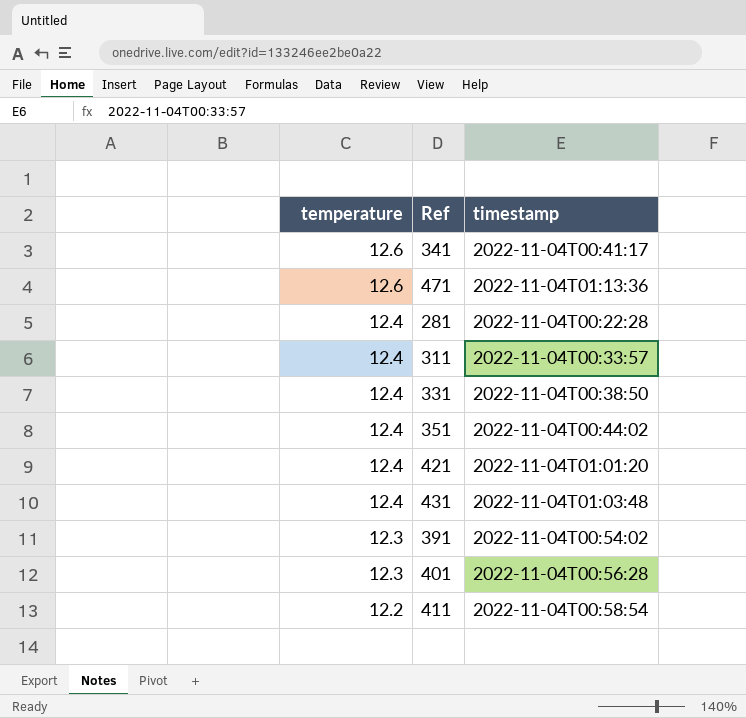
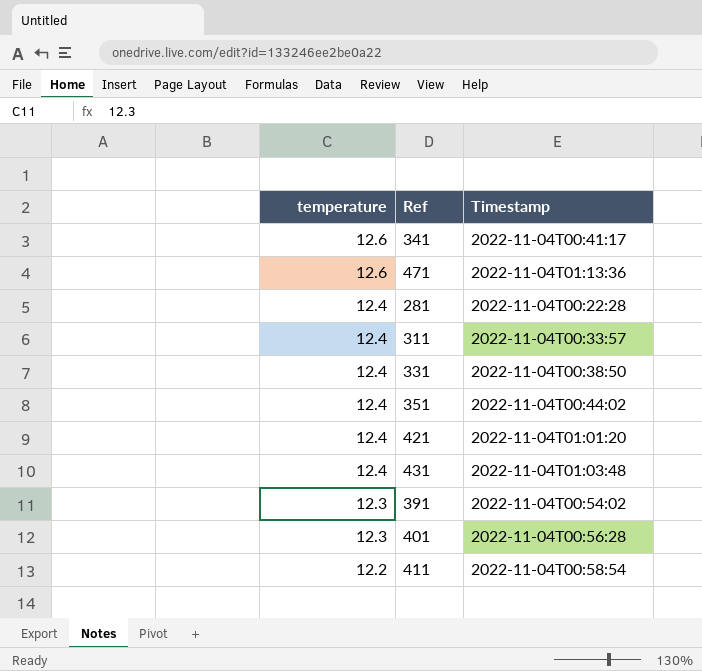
column name: timestamp -> Timestamp

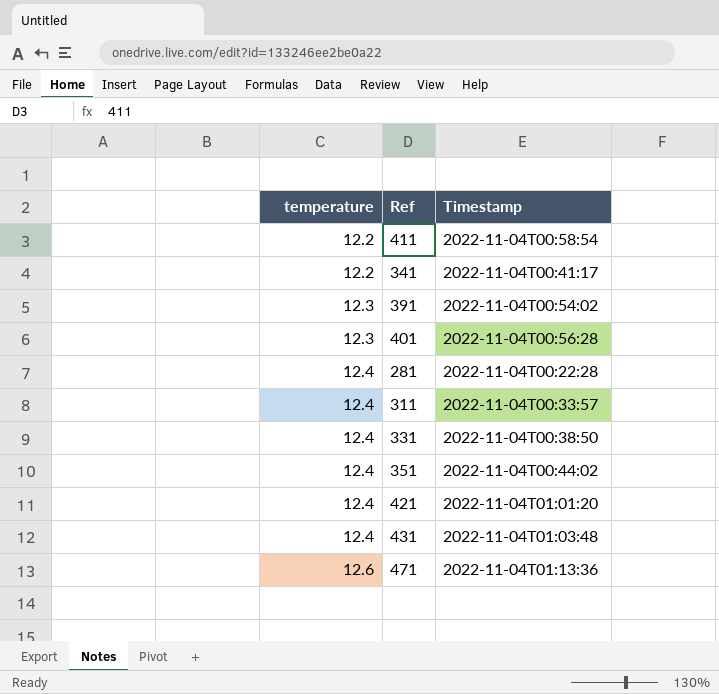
row order: temperature descending -> temperature ascending
341 | temperature: 12.6 -> 12.2

